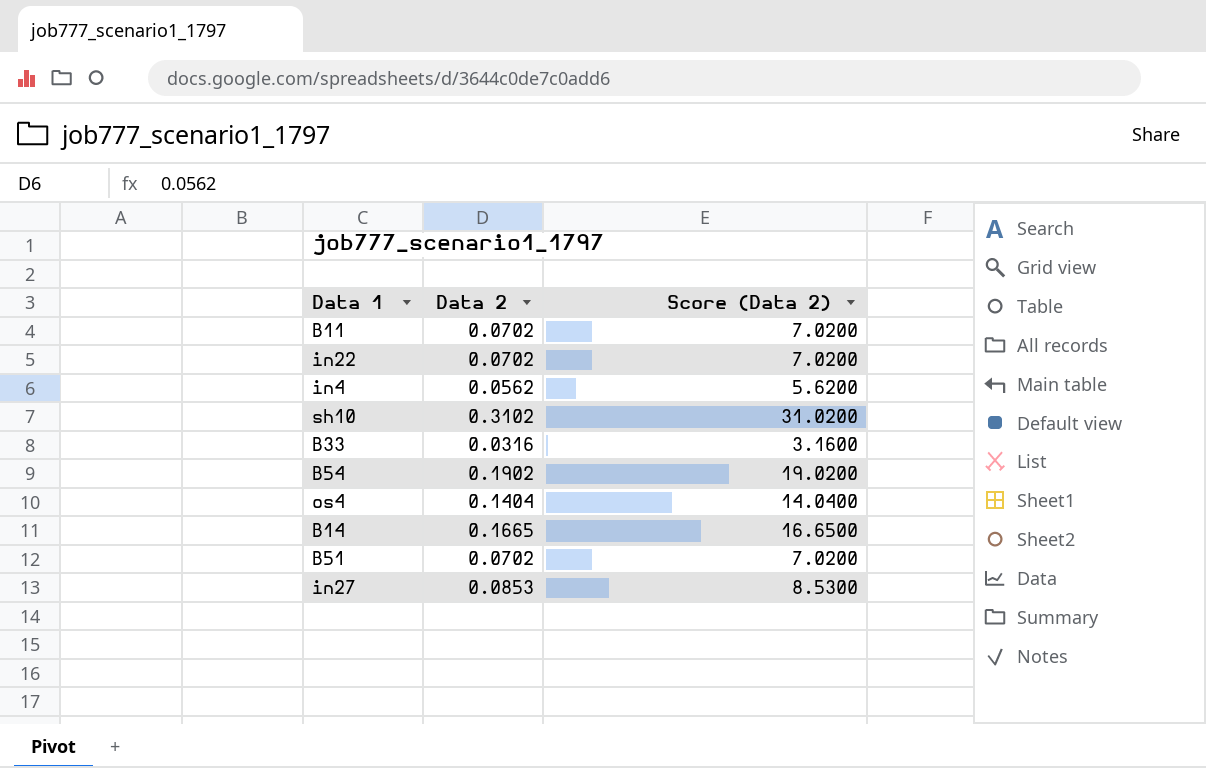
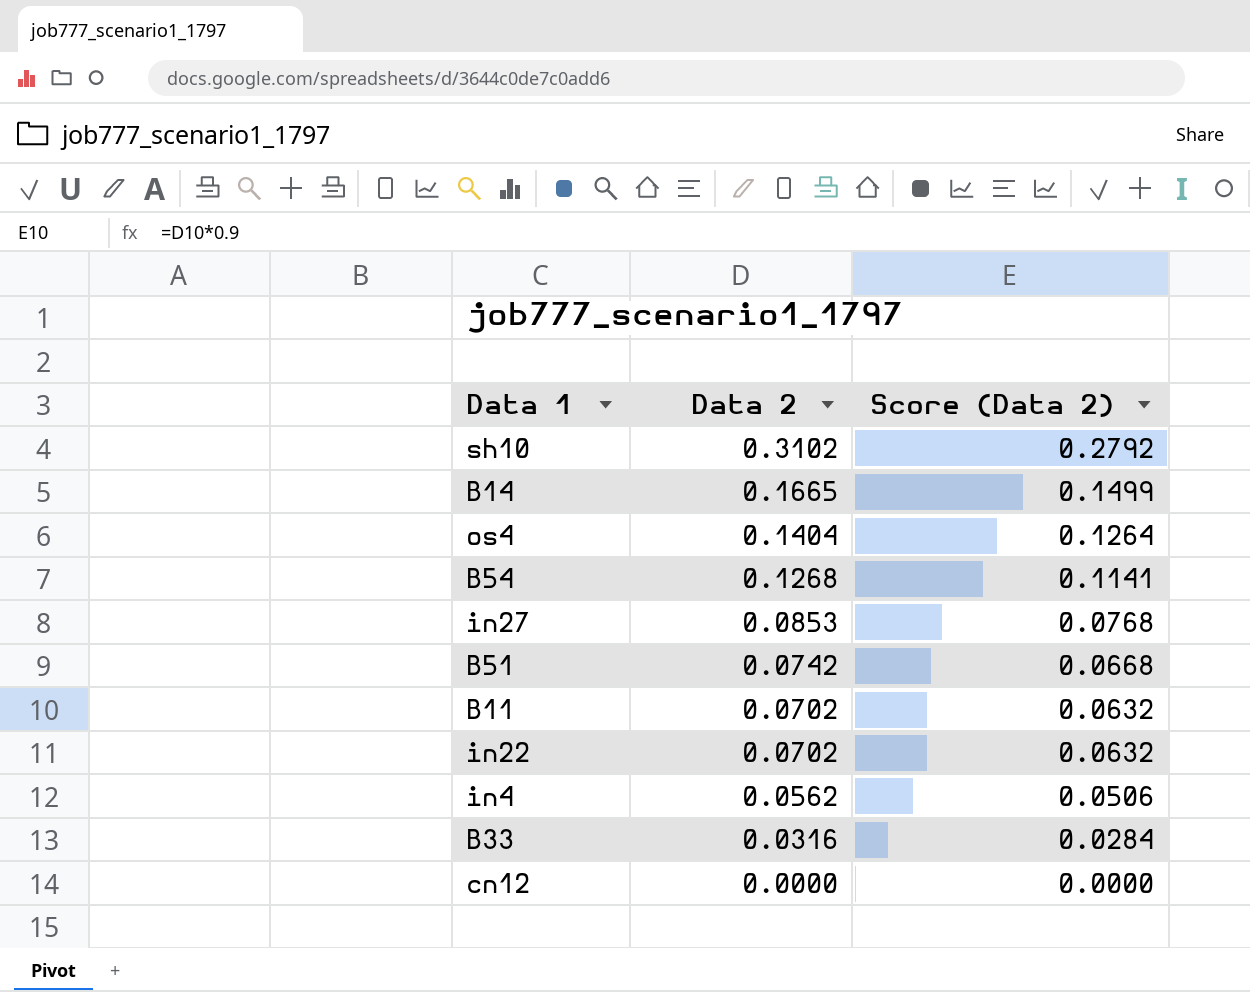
row order: none -> Data 2 descending
column Score (Data 2) | formula: [Data 2] * 100 -> [Data 2] * 0.9
B54 | Data 2: 0.1902 -> 0.1268
B51 | Data 2: 0.0702 -> 0.0742
row cn12: none -> 0.0000 | 0.0000

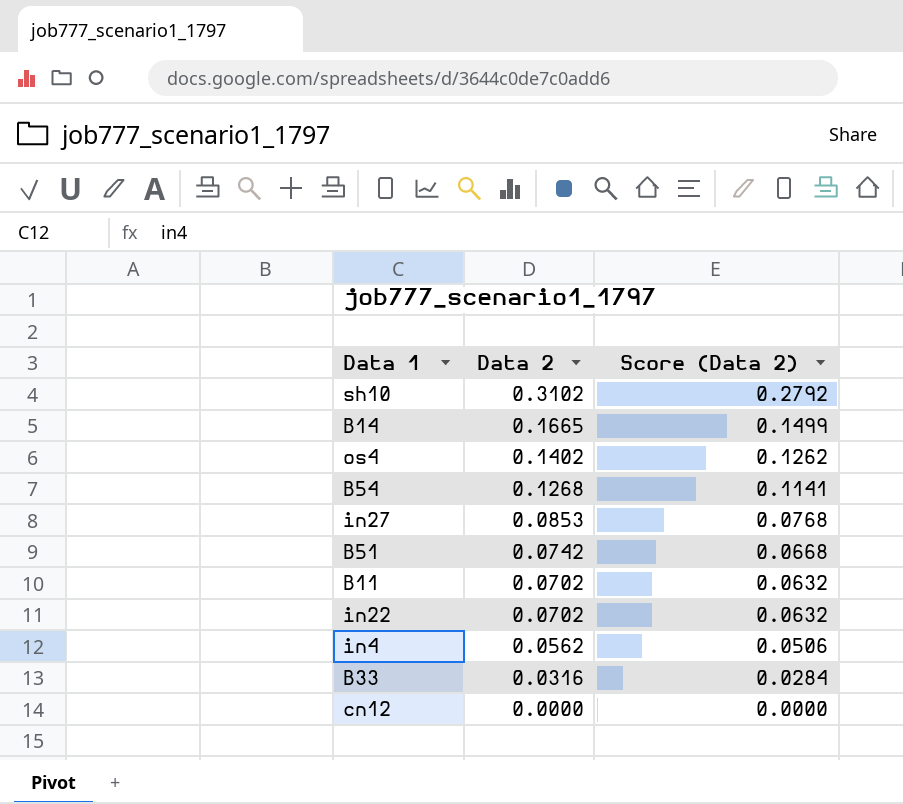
os4 | Data 2: 0.1404 -> 0.1402
os4 | Score (Data 2): 0.1264 -> 0.1262

